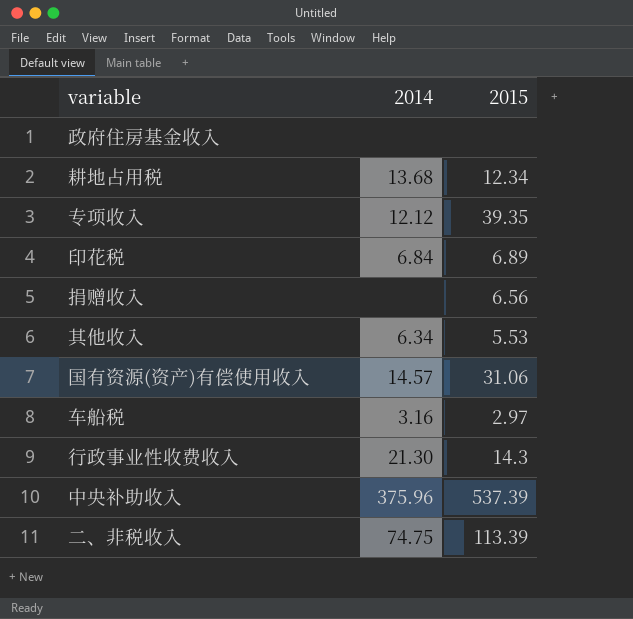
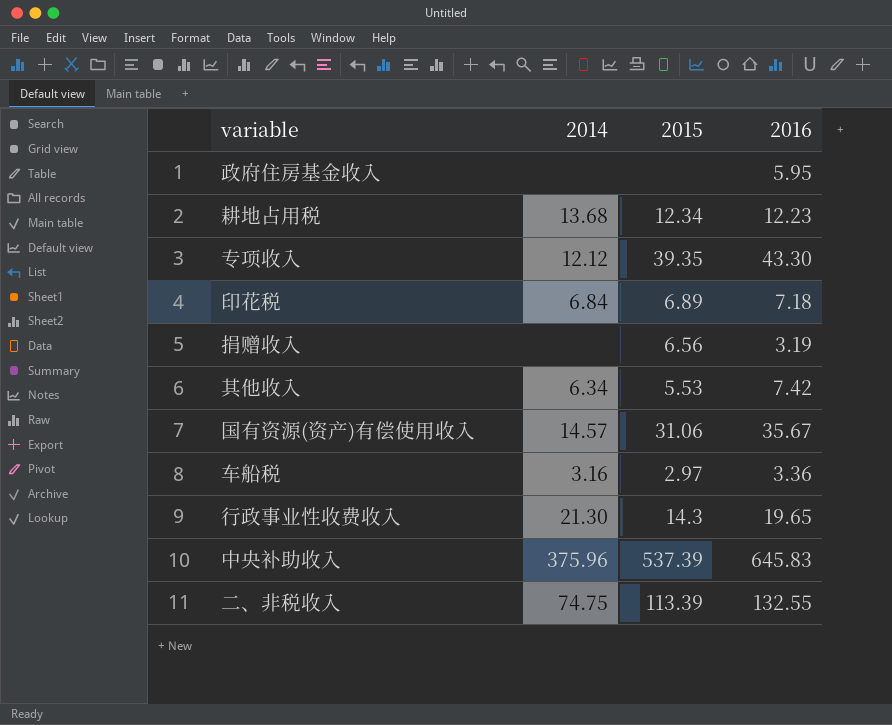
column 2016 | position: none -> 4

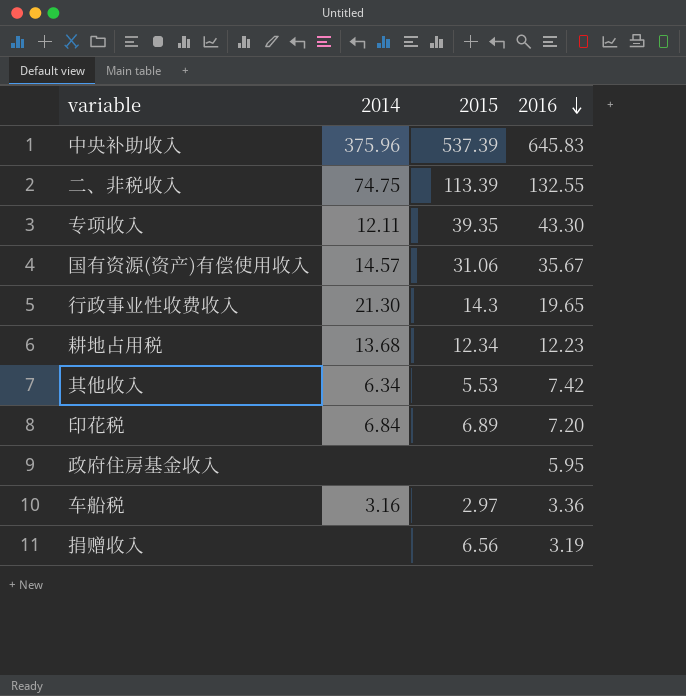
row order: none -> 2016 descending
专项收入 | 2014: 12.12 -> 12.11
印花税 | 2016: 7.18 -> 7.20

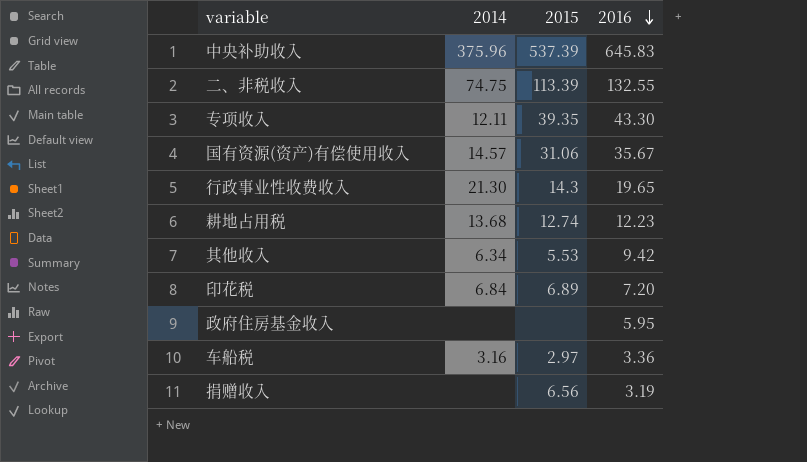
耕地占用税 | 2015: 12.34 -> 12.74
其他收入 | 2016: 7.42 -> 9.42

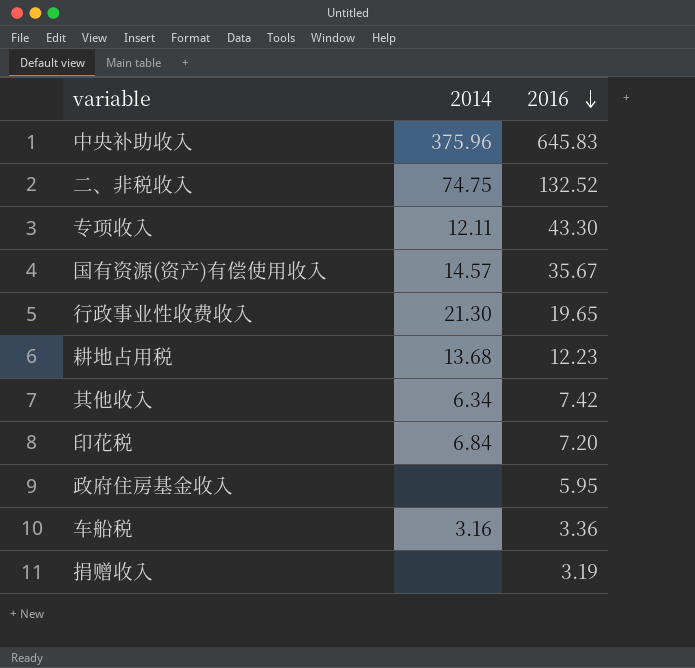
column 2015 | position: 3 -> none
二、非税收入 | 2016: 132.55 -> 132.52
其他收入 | 2016: 9.42 -> 7.42

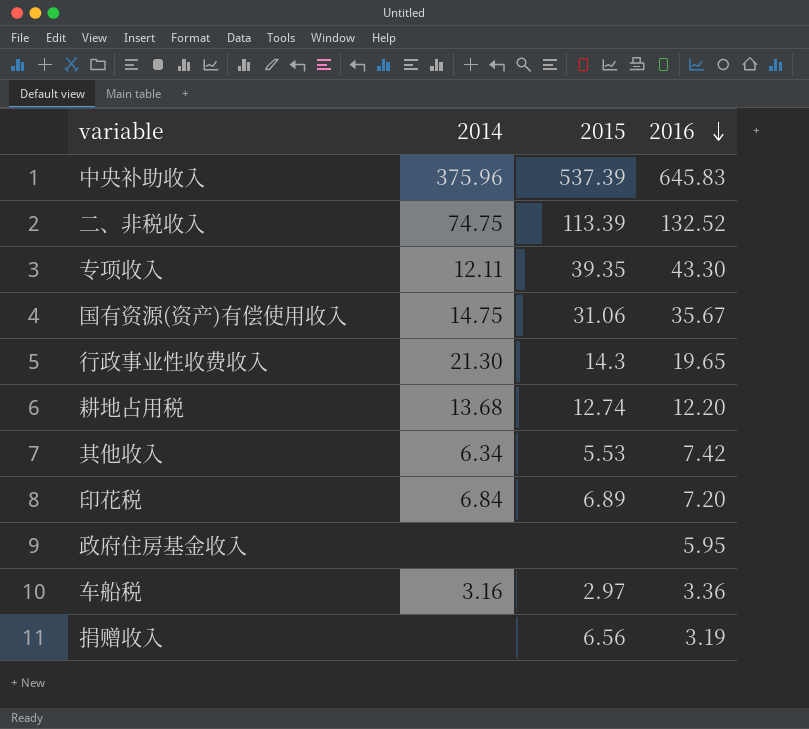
column 2015 | position: none -> 3
国有资源(资产)有偿使用收入 | 2014: 14.57 -> 14.75
耕地占用税 | 2016: 12.23 -> 12.20

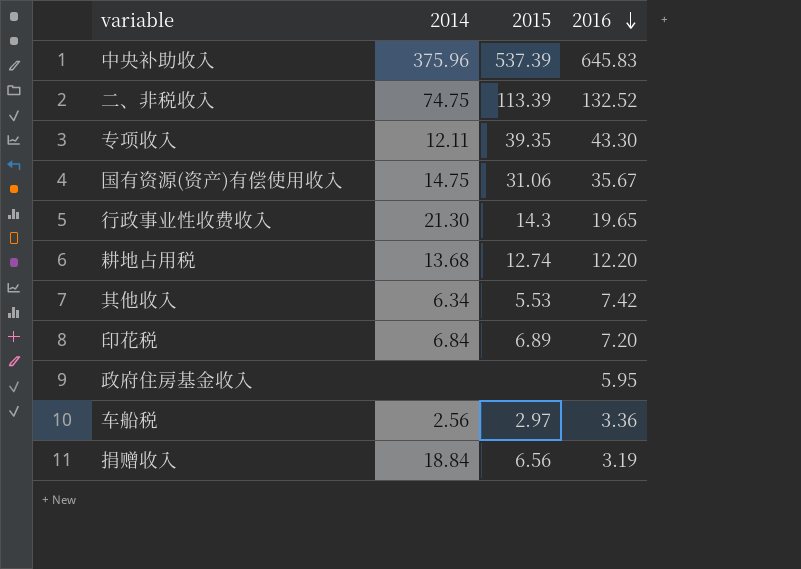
车船税 | 2014: 3.16 -> 2.56
捐赠收入 | 2014: none -> 18.84

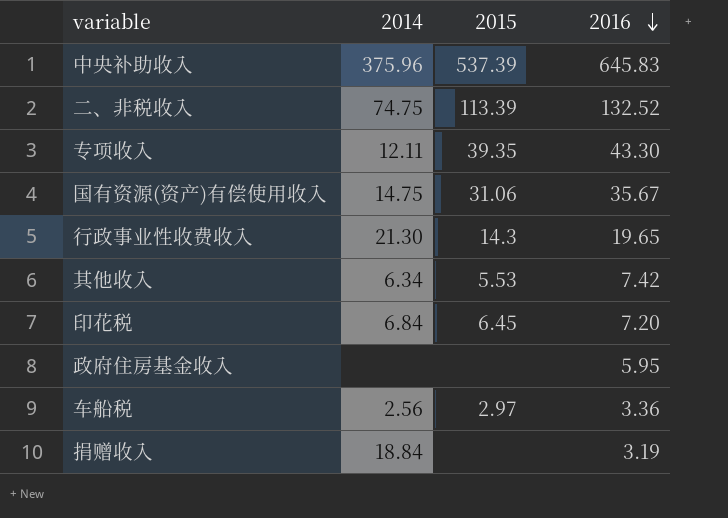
row 耕地占用税: 13.68 | 12.74 | 12.20 -> none
印花税 | 2015: 6.89 -> 6.45
捐赠收入 | 2015: 6.56 -> none

